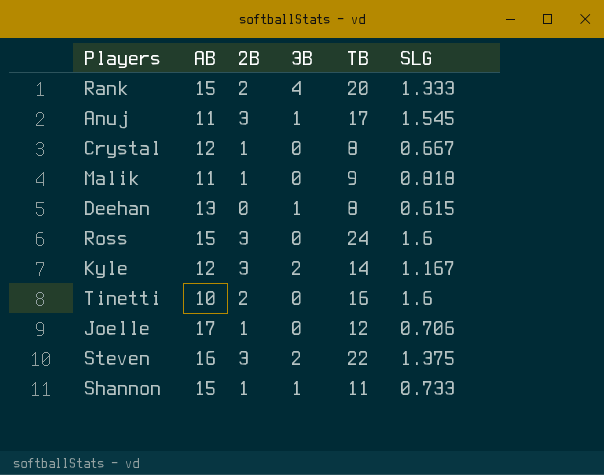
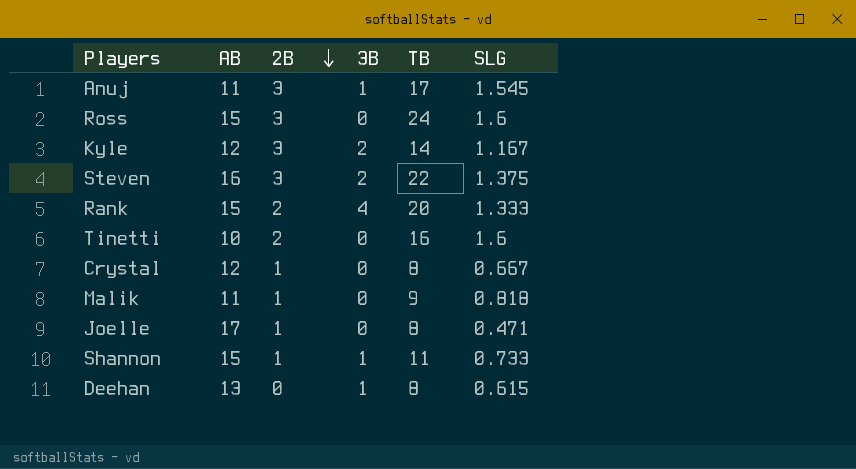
row order: none -> 2B descending
Joelle | TB: 12 -> 8
Joelle | SLG: 0.706 -> 0.471

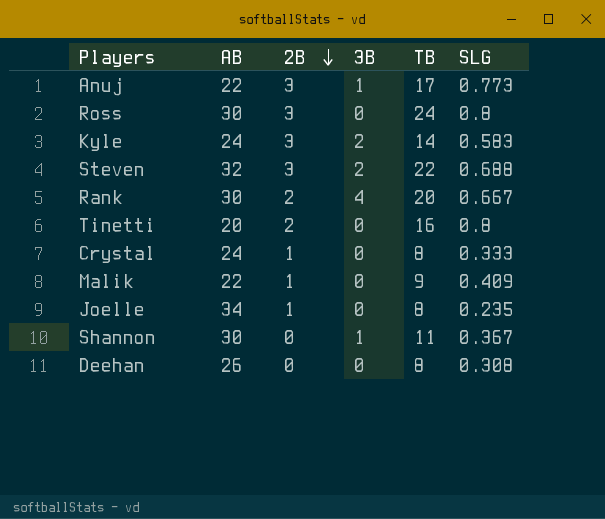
Anuj | AB: 11 -> 22
Anuj | SLG: 1.545 -> 0.773
Ross | AB: 15 -> 30
Ross | SLG: 1.6 -> 0.8
Kyle | AB: 12 -> 24
Kyle | SLG: 1.167 -> 0.583
Steven | AB: 16 -> 32
Steven | SLG: 1.375 -> 0.688
Rank | AB: 15 -> 30
Rank | SLG: 1.333 -> 0.667
Tinetti | AB: 10 -> 20
Tinetti | SLG: 1.6 -> 0.8
Crystal | AB: 12 -> 24
Crystal | SLG: 0.667 -> 0.333
Malik | AB: 11 -> 22
Malik | SLG: 0.818 -> 0.409
Joelle | AB: 17 -> 34
Joelle | SLG: 0.471 -> 0.235
Shannon | AB: 15 -> 30
Shannon | 2B: 1 -> 0
Shannon | SLG: 0.733 -> 0.367
Deehan | AB: 13 -> 26
Deehan | 3B: 1 -> 0
Deehan | SLG: 0.615 -> 0.308

